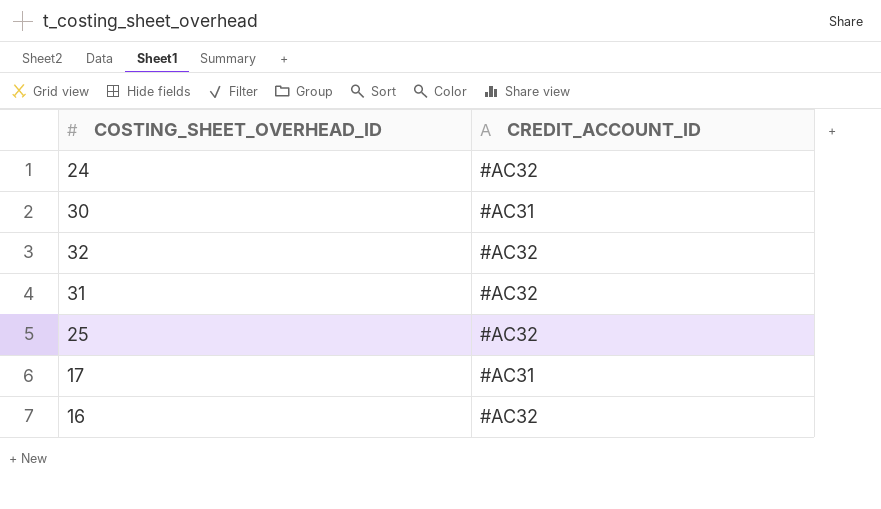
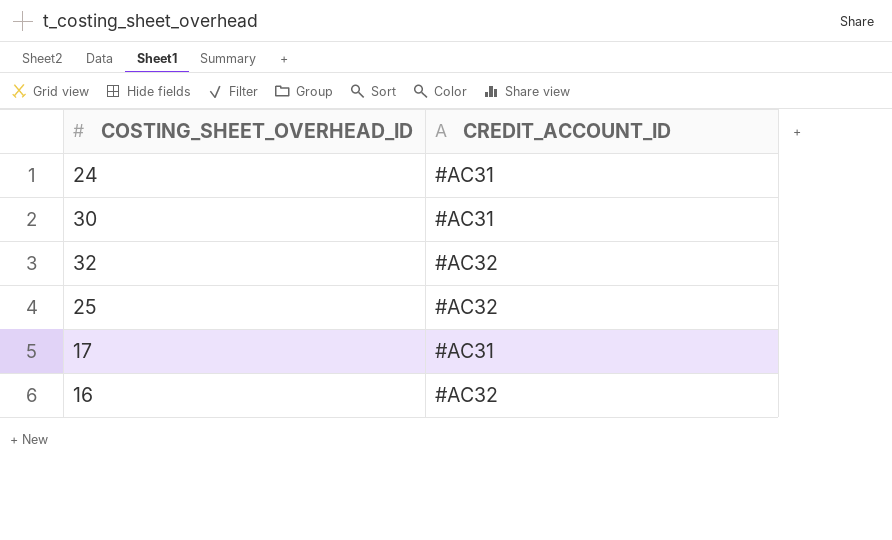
row 31: #AC32 -> none
24 | CREDIT_ACCOUNT_ID: #AC32 -> #AC31

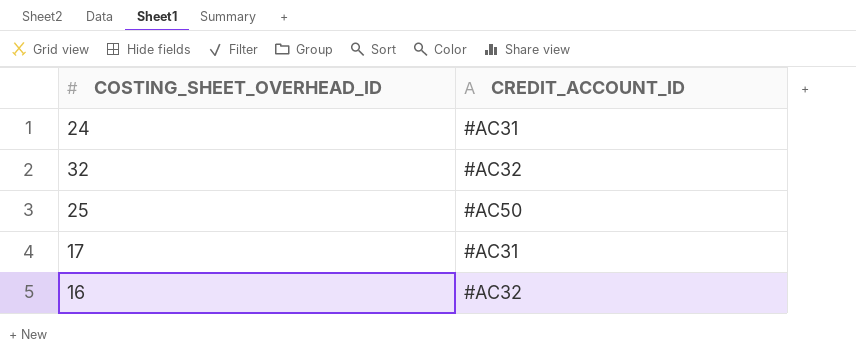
row 30: #AC31 -> none
25 | CREDIT_ACCOUNT_ID: #AC32 -> #AC50

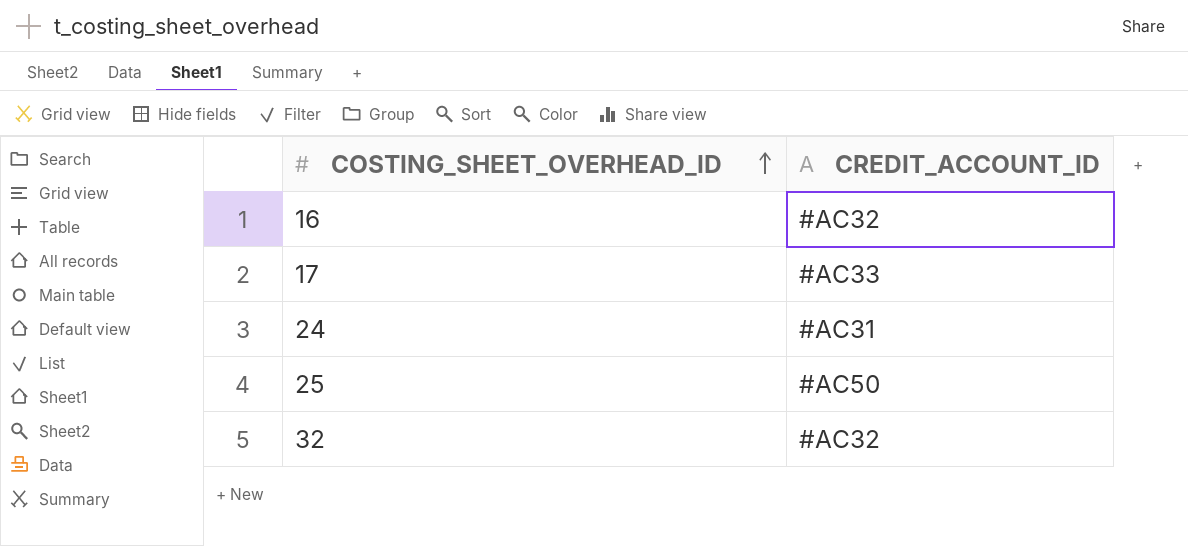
row order: none -> COSTING_SHEET_OVERHEAD_ID ascending
17 | CREDIT_ACCOUNT_ID: #AC31 -> #AC33

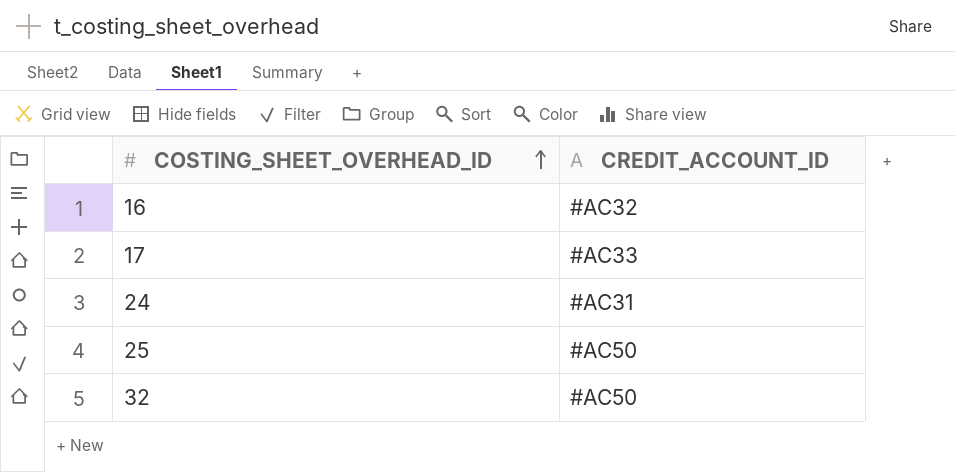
32 | CREDIT_ACCOUNT_ID: #AC32 -> #AC50

